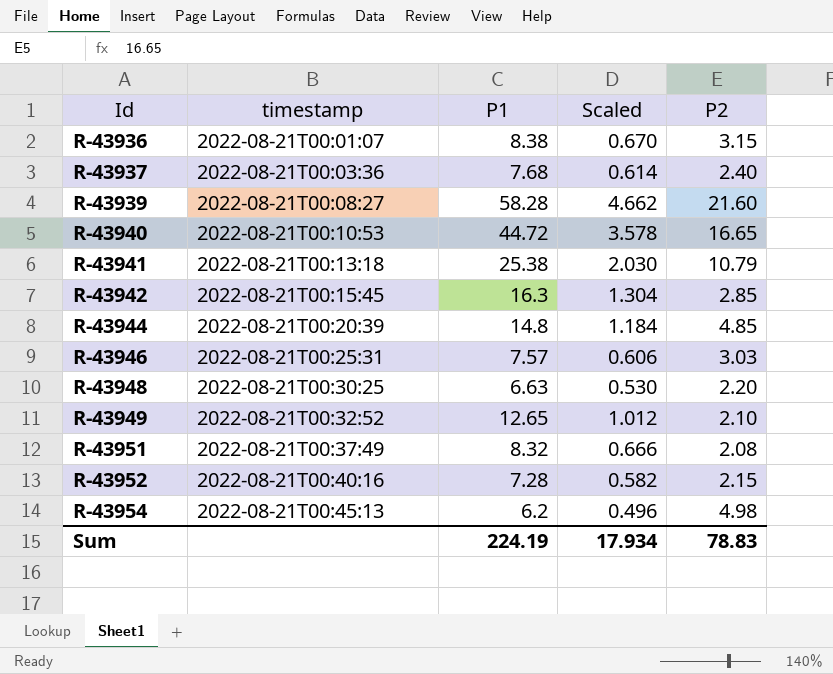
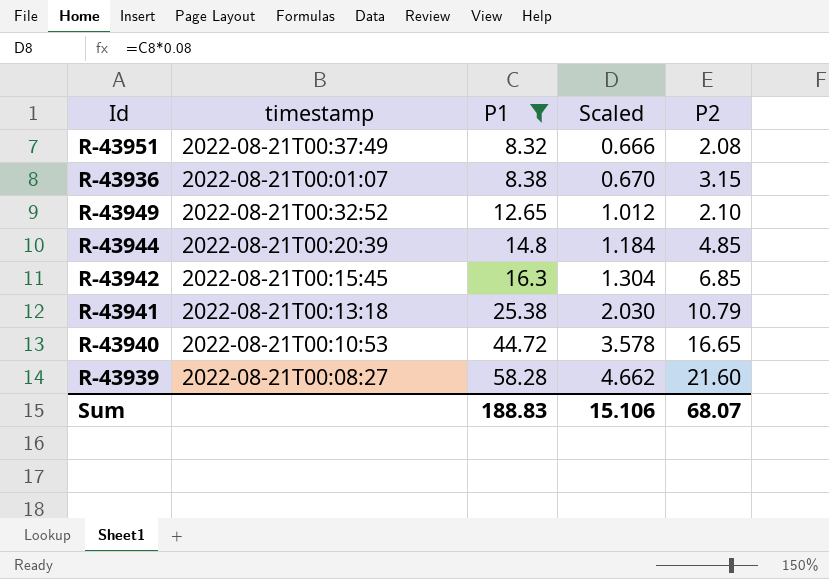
filter: none -> P1 >= 8.32
row order: Id ascending -> P1 ascending
R-43942 | P2: 2.85 -> 6.85
Sum | P1: 224.19 -> 188.83
Sum | Scaled: 17.934 -> 15.106
Sum | P2: 78.83 -> 68.07

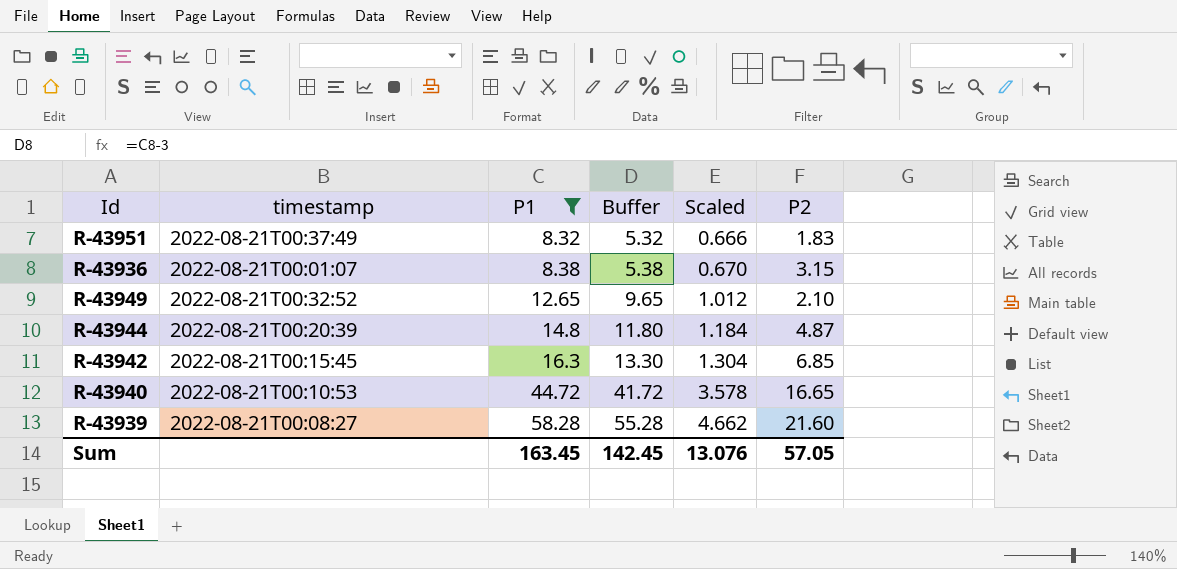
column Buffer | formula: none -> [P1] - 3
row R-43941: 2022-08-21T00:13:18 | 25.38 | 2.030 | 10.79 -> none
R-43951 | P2: 2.08 -> 1.83
R-43944 | P2: 4.85 -> 4.87
Sum | P1: 188.83 -> 163.45
Sum | Scaled: 15.106 -> 13.076
Sum | P2: 68.07 -> 57.05

